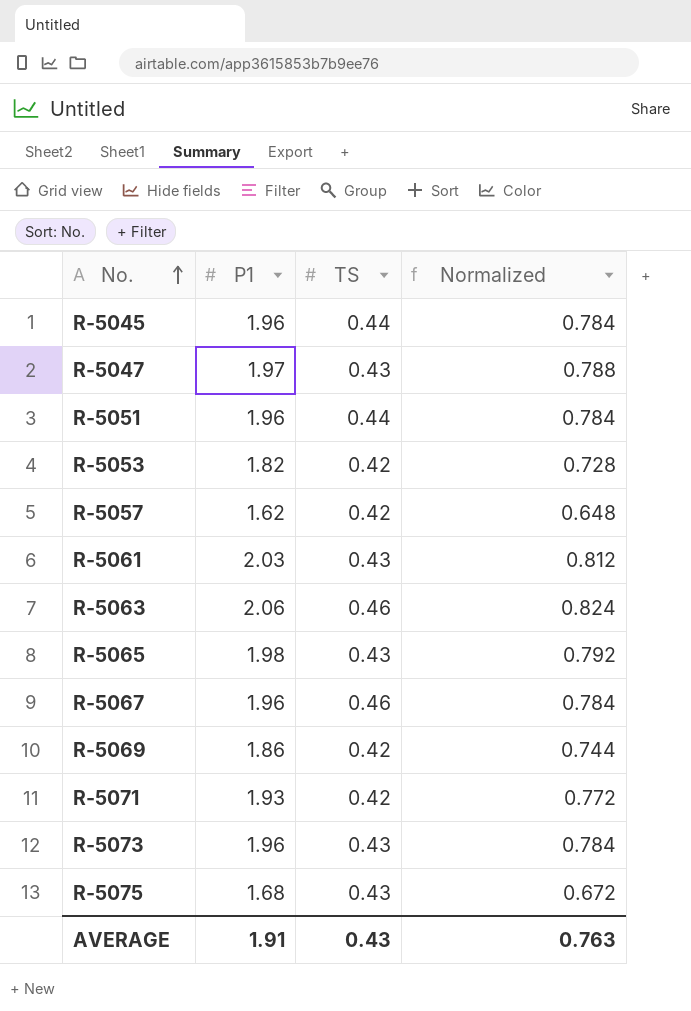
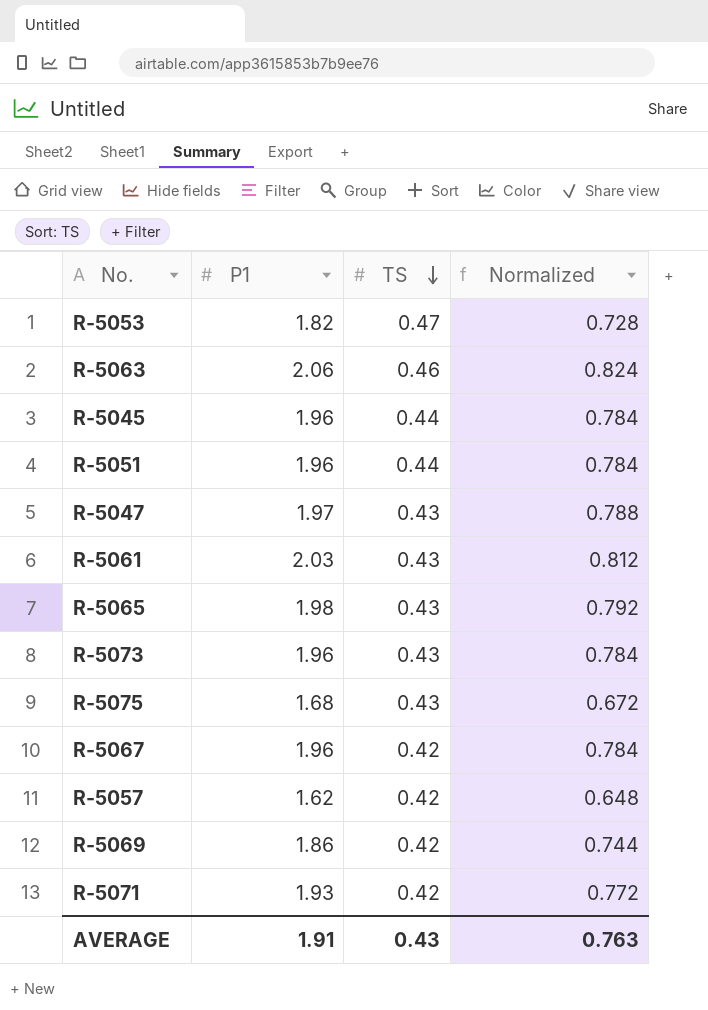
row order: No. ascending -> TS descending
R-5053 | TS: 0.42 -> 0.47
R-5067 | TS: 0.46 -> 0.42

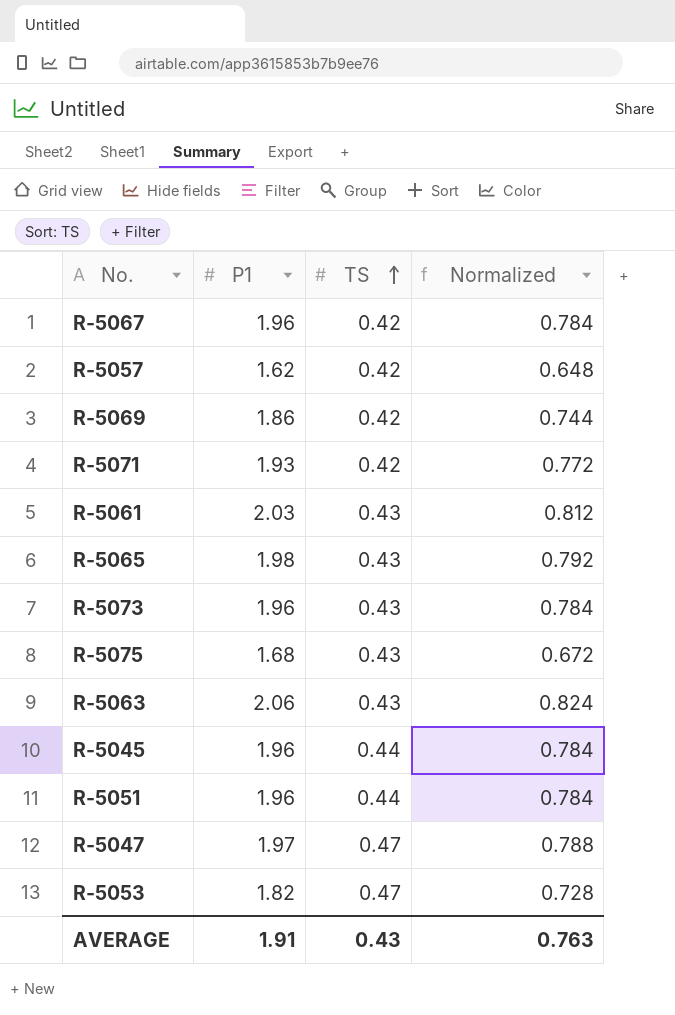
row order: TS descending -> TS ascending
R-5063 | TS: 0.46 -> 0.43
R-5047 | TS: 0.43 -> 0.47

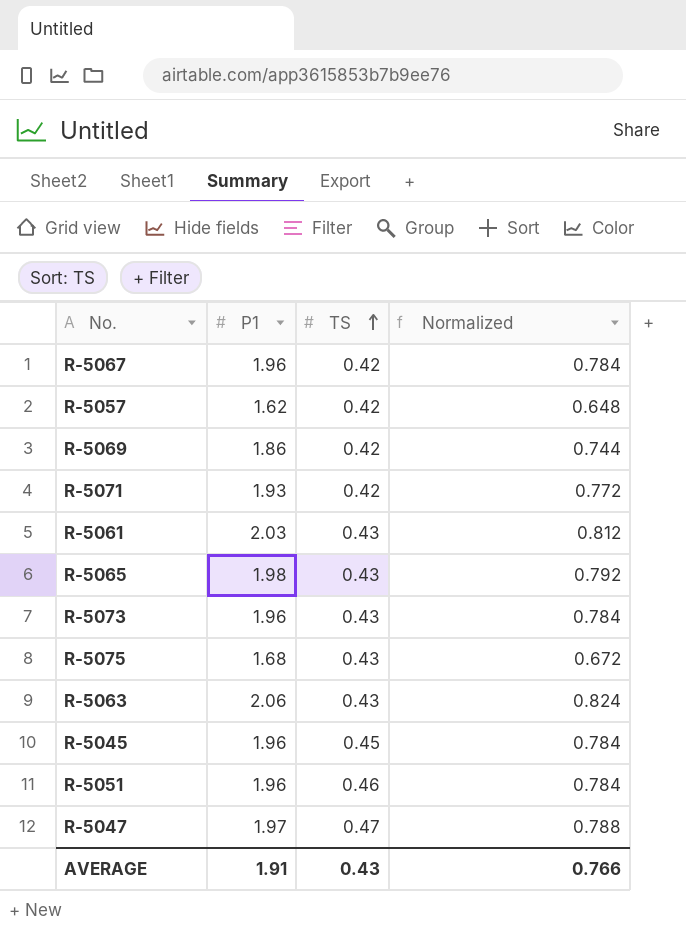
row R-5053: 1.82 | 0.47 | 0.728 -> none
R-5045 | TS: 0.44 -> 0.45
R-5051 | TS: 0.44 -> 0.46
AVERAGE | Normalized: 0.763 -> 0.766

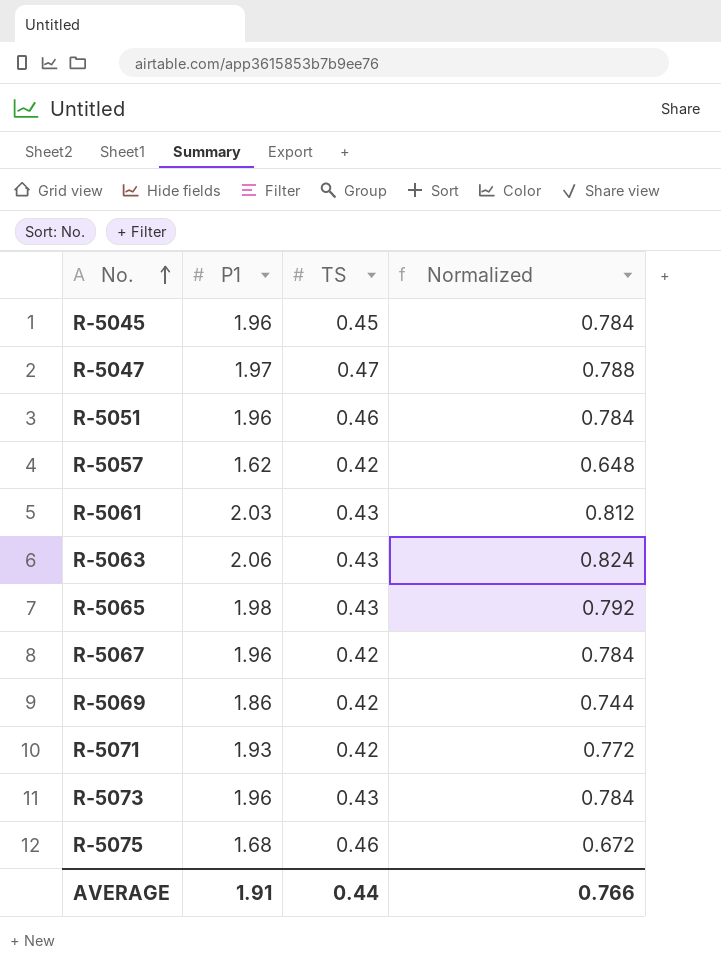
row order: TS ascending -> No. ascending
R-5075 | TS: 0.43 -> 0.46
AVERAGE | TS: 0.43 -> 0.44

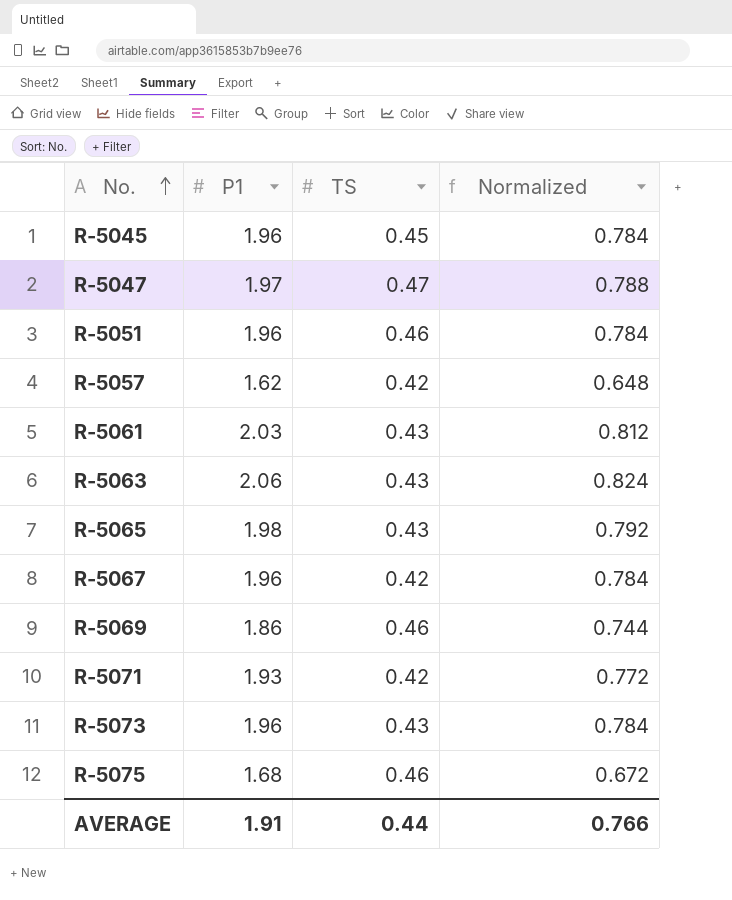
R-5069 | TS: 0.42 -> 0.46

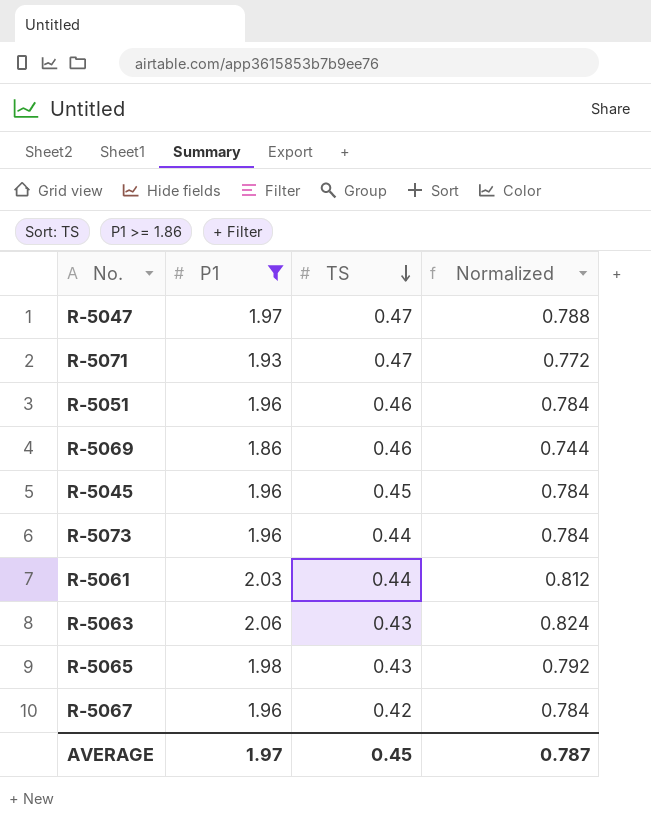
filter: none -> P1 >= 1.86
row order: No. ascending -> TS descending
R-5071 | TS: 0.42 -> 0.47
R-5073 | TS: 0.43 -> 0.44
R-5061 | TS: 0.43 -> 0.44
AVERAGE | P1: 1.91 -> 1.97
AVERAGE | TS: 0.44 -> 0.45
AVERAGE | Normalized: 0.766 -> 0.787

